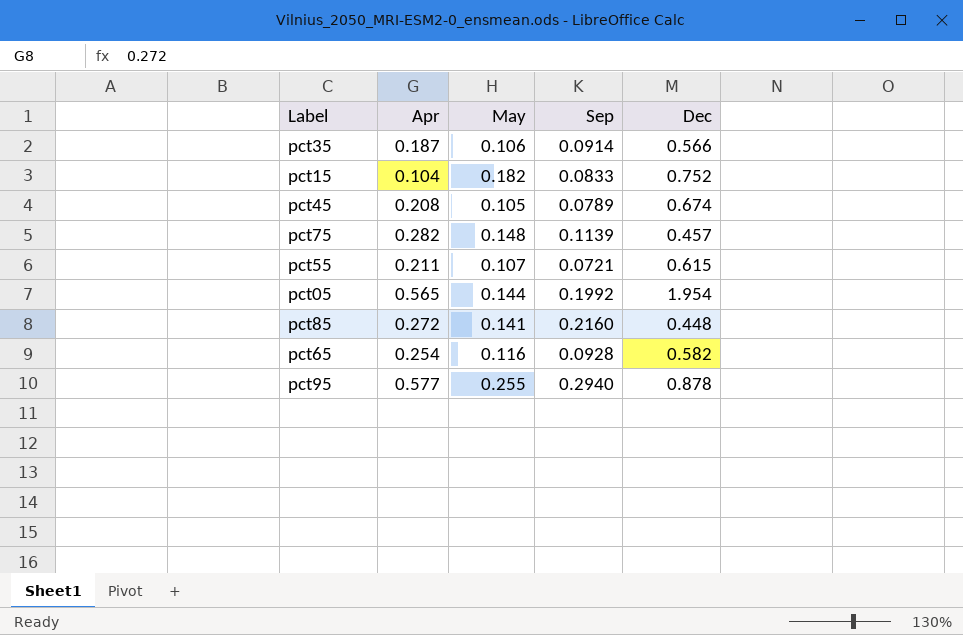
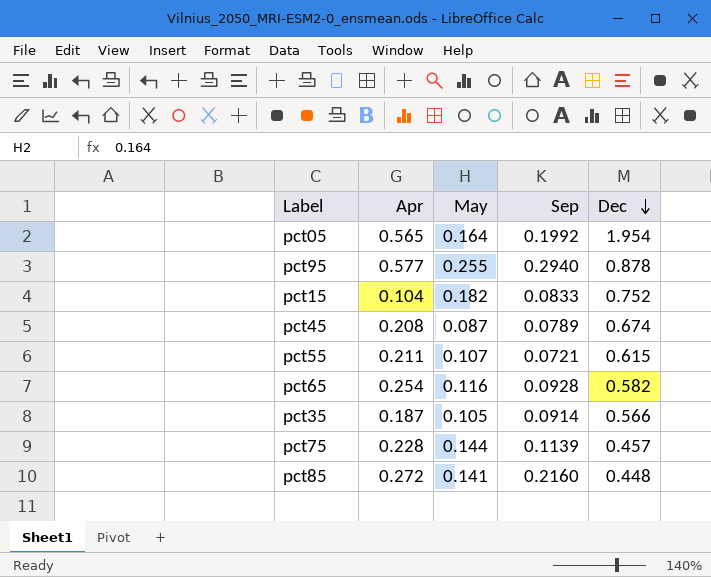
row order: none -> Dec descending
pct05 | May: 0.144 -> 0.164
pct45 | May: 0.105 -> 0.087
pct35 | May: 0.106 -> 0.105
pct75 | Apr: 0.282 -> 0.228
pct75 | May: 0.148 -> 0.144

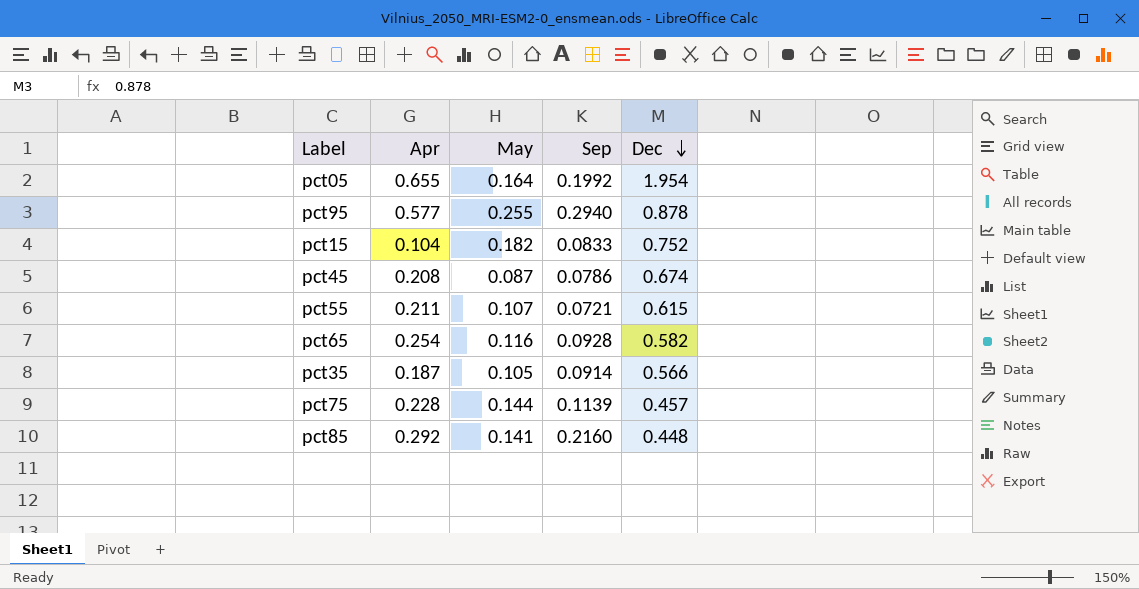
pct05 | Apr: 0.565 -> 0.655
pct45 | Sep: 0.0789 -> 0.0786
pct85 | Apr: 0.272 -> 0.292

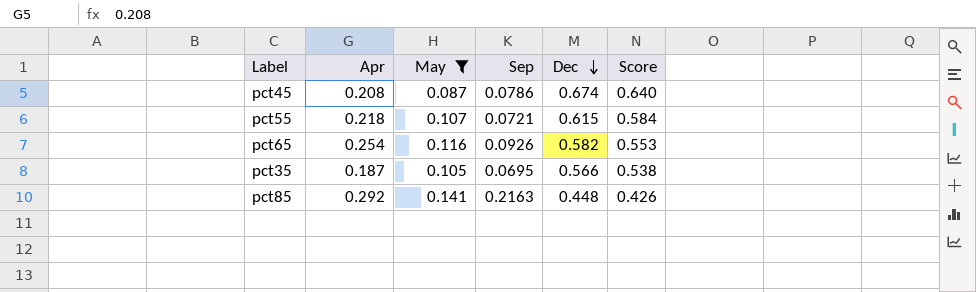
filter: none -> May <= 0.141
column Score | formula: none -> [Dec] * 0.95
pct55 | Apr: 0.211 -> 0.218
pct65 | Sep: 0.0928 -> 0.0926
pct35 | Sep: 0.0914 -> 0.0695
pct85 | Sep: 0.2160 -> 0.2163

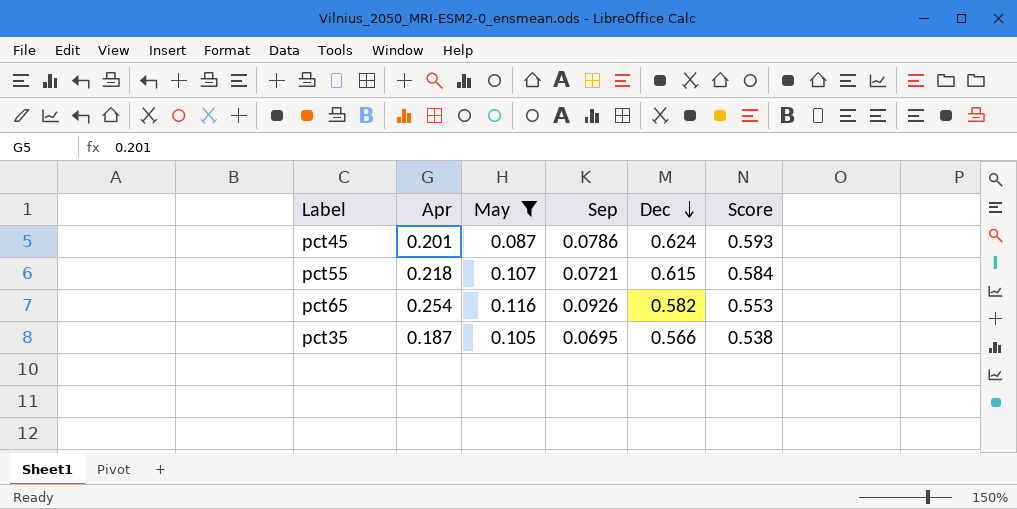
row pct85: 0.292 | 0.141 | 0.2163 | 0.448 | 0.426 -> none
pct45 | Apr: 0.208 -> 0.201
pct45 | Dec: 0.674 -> 0.624
pct45 | Score: 0.640 -> 0.593

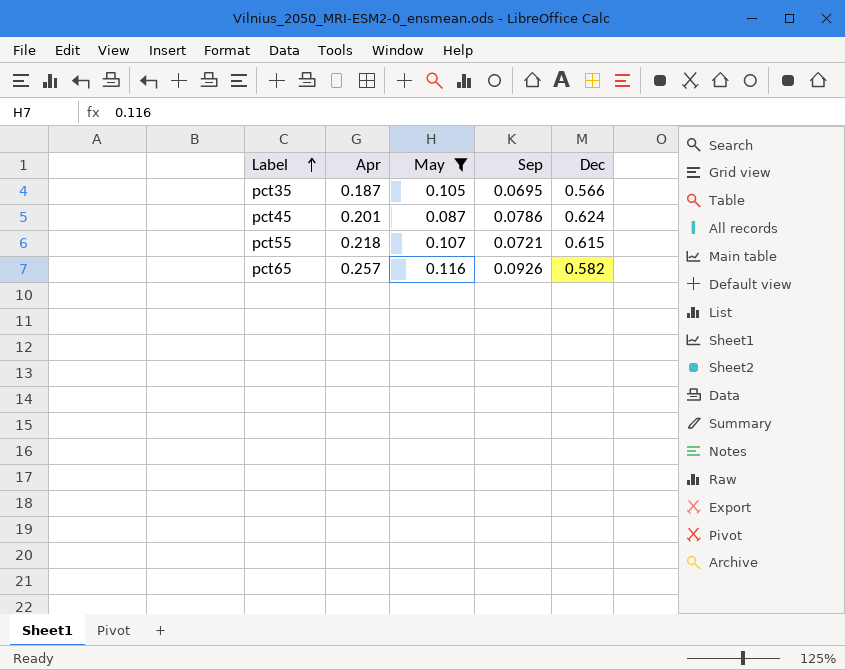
row order: Dec descending -> Label ascending
column Score | formula: [Dec] * 0.95 -> none
pct65 | Apr: 0.254 -> 0.257

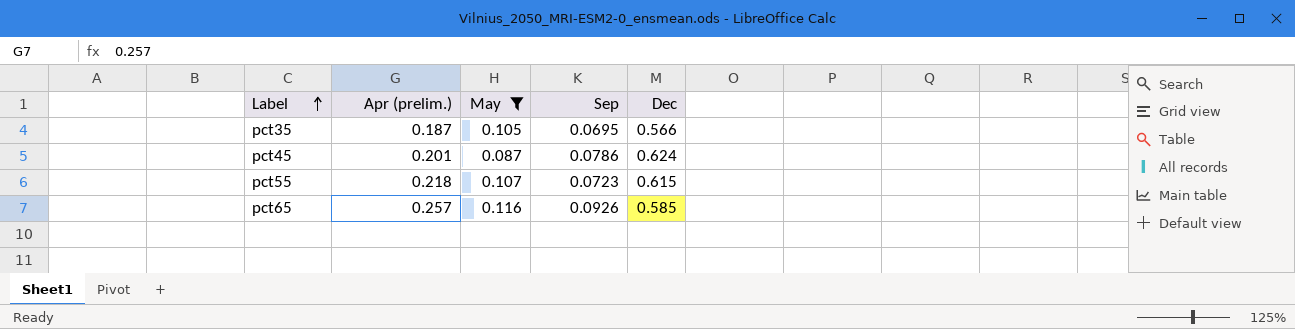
column name: Apr -> Apr (prelim.)
pct55 | Sep: 0.0721 -> 0.0723
pct65 | Dec: 0.582 -> 0.585

